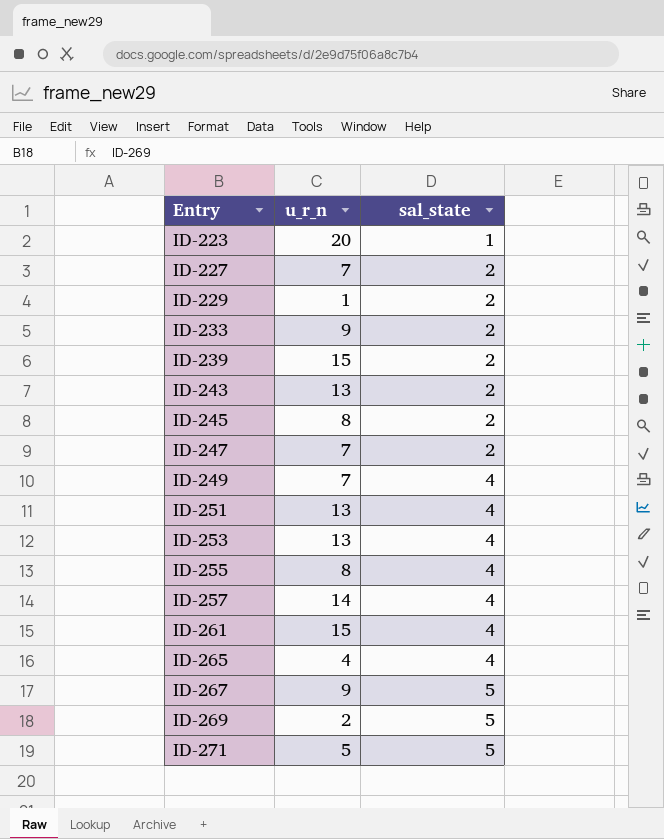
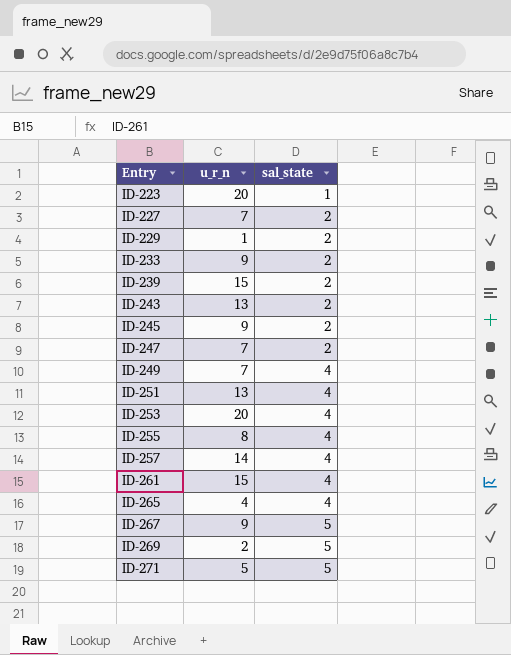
ID-245 | u_r_n: 8 -> 9
ID-253 | u_r_n: 13 -> 20

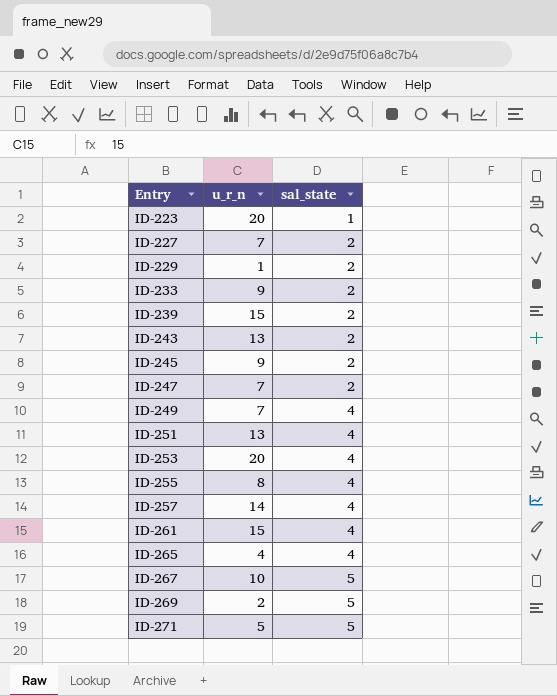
ID-267 | u_r_n: 9 -> 10

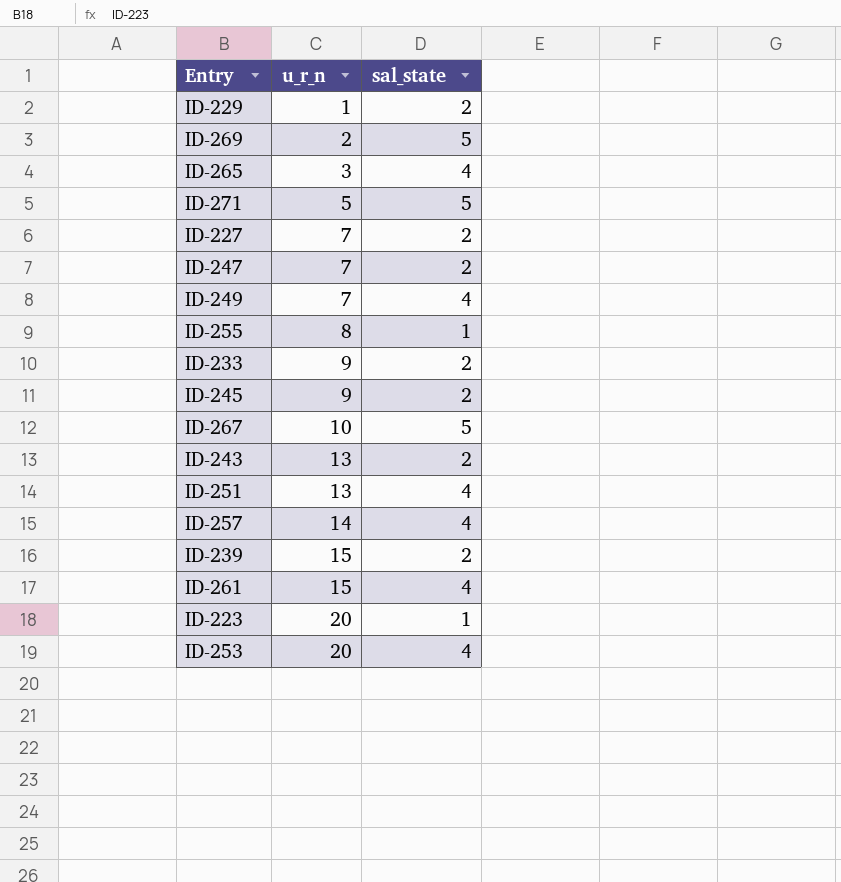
row order: Entry ascending -> u_r_n ascending
ID-265 | u_r_n: 4 -> 3
ID-255 | sal_state: 4 -> 1

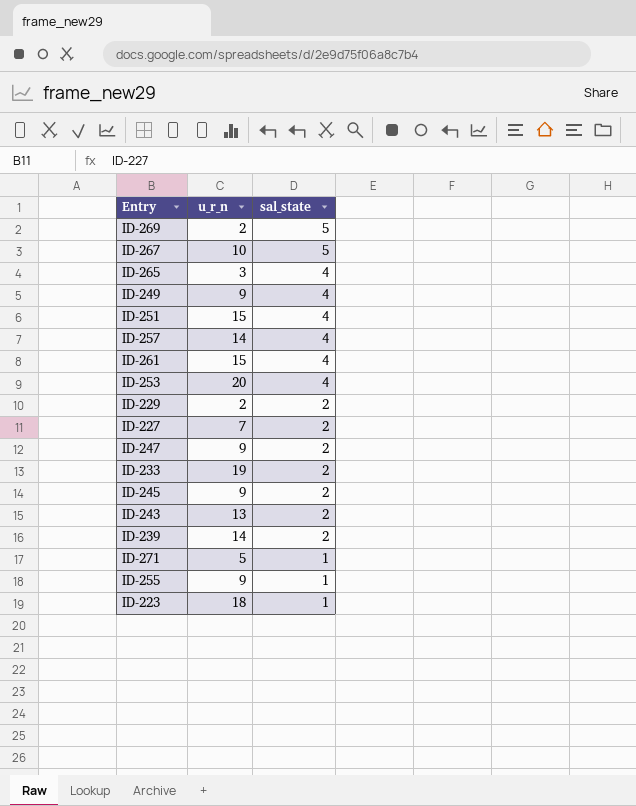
row order: u_r_n ascending -> sal_state descending
ID-249 | u_r_n: 7 -> 9
ID-251 | u_r_n: 13 -> 15
ID-229 | u_r_n: 1 -> 2
ID-247 | u_r_n: 7 -> 9
ID-233 | u_r_n: 9 -> 19
ID-239 | u_r_n: 15 -> 14
ID-271 | sal_state: 5 -> 1
ID-255 | u_r_n: 8 -> 9
ID-223 | u_r_n: 20 -> 18

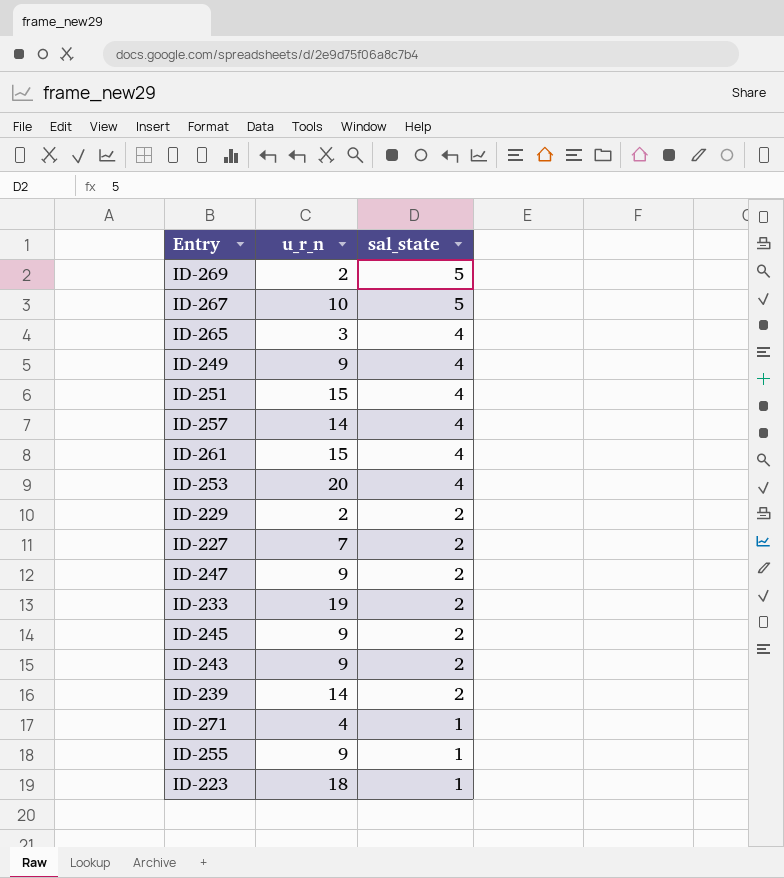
ID-243 | u_r_n: 13 -> 9
ID-271 | u_r_n: 5 -> 4

